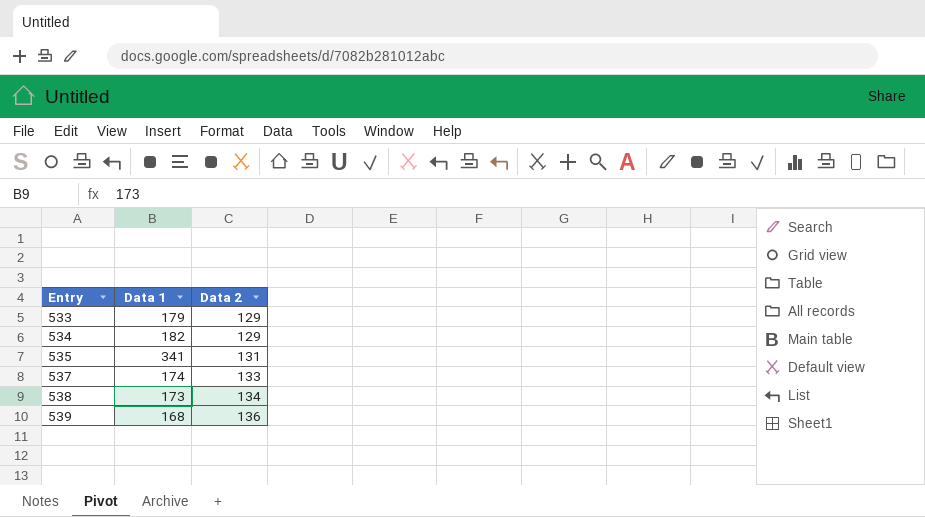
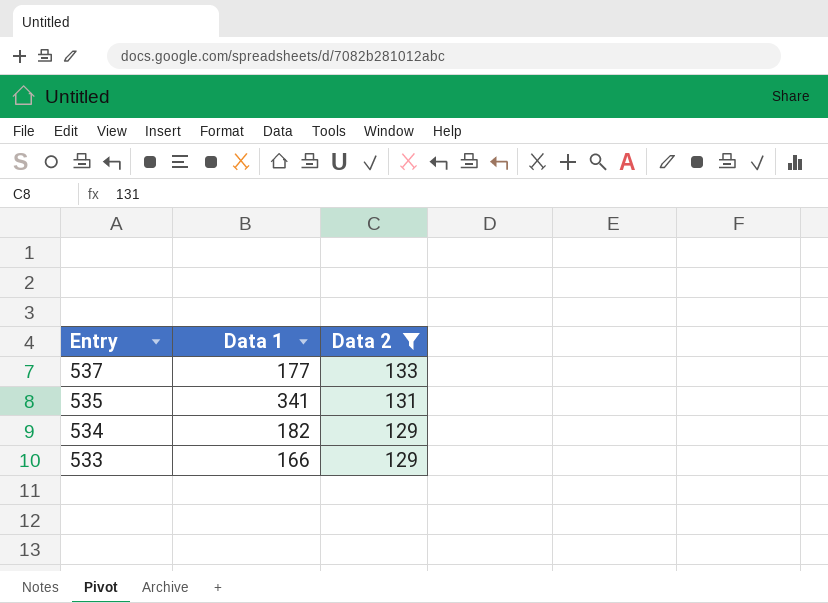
filter: none -> Data 2 <= 133
row order: Entry ascending -> Entry descending
537 | Data 1: 174 -> 177
533 | Data 1: 179 -> 166

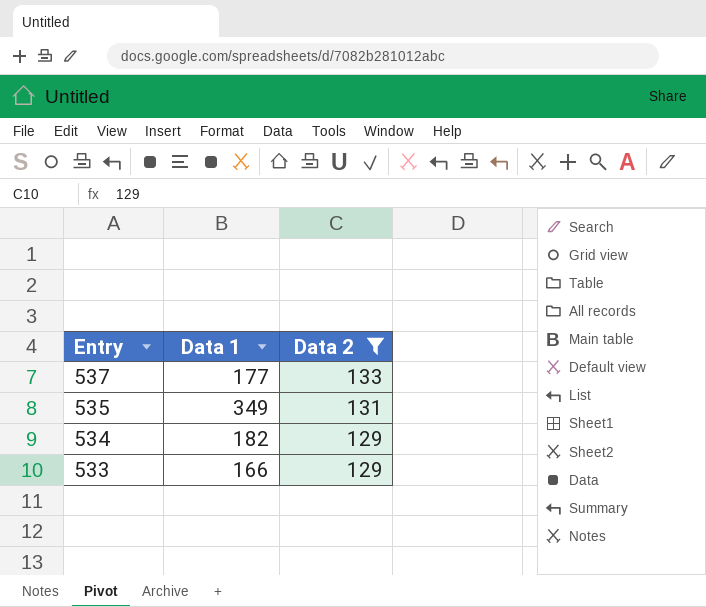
535 | Data 1: 341 -> 349

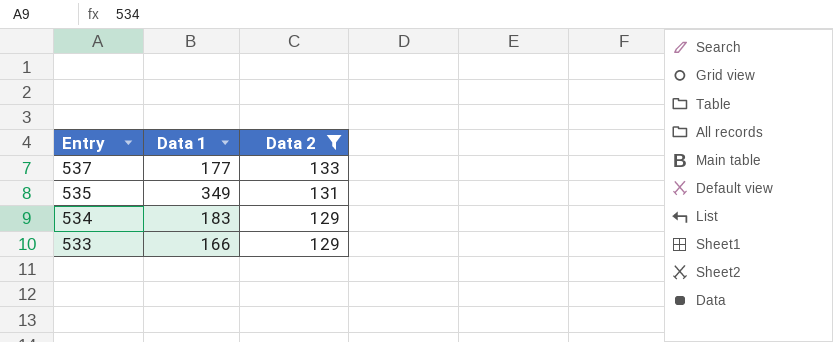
534 | Data 1: 182 -> 183

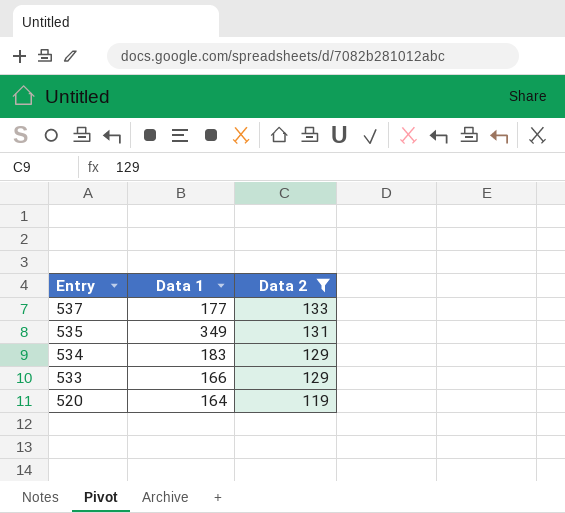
row 520: none -> 164 | 119

